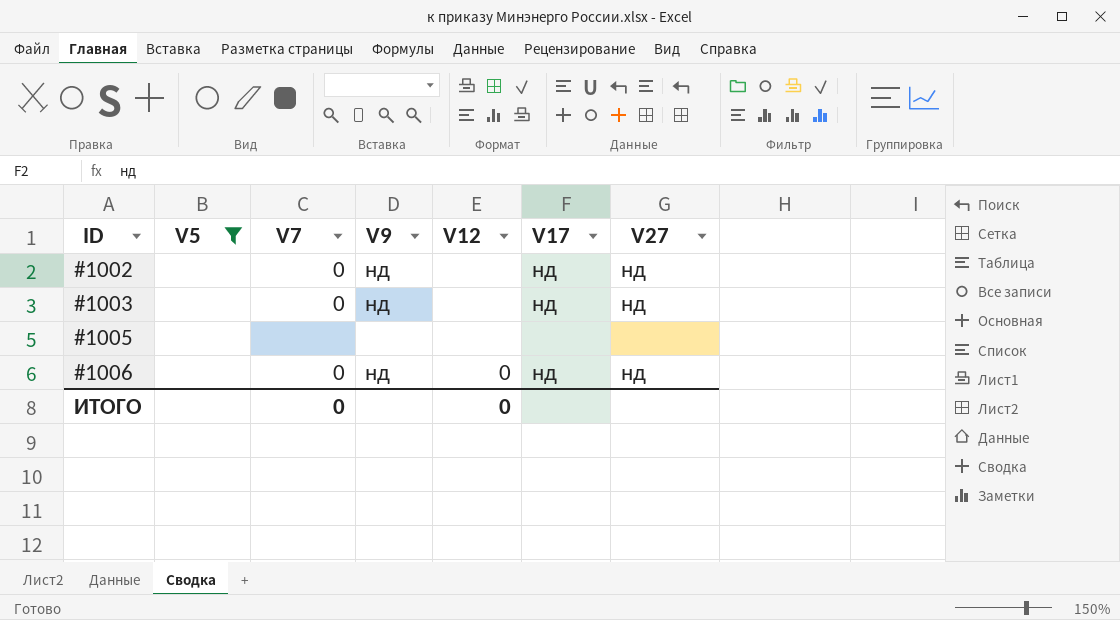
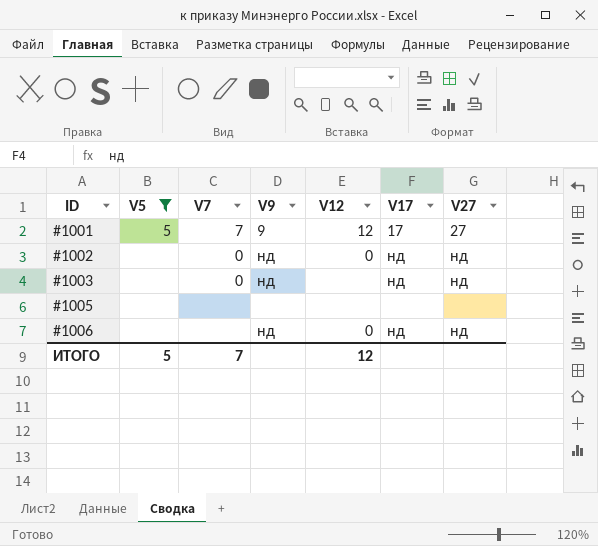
row #1001: none -> 5 | 7 | 9 | 12 | 17 | 27
#1002 | V12: none -> 0
#1006 | V7: 0 -> none
ИТОГО | V5: none -> 5
ИТОГО | V7: 0 -> 7
ИТОГО | V12: 0 -> 12

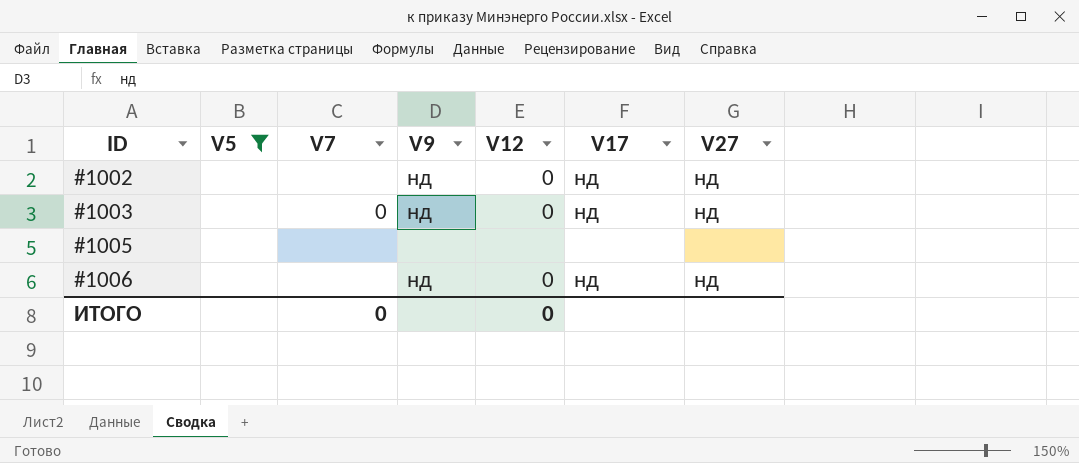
row #1001: 5 | 7 | 9 | 12 | 17 | 27 -> none
#1002 | V7: 0 -> none
#1003 | V12: none -> 0
ИТОГО | V5: 5 -> none
ИТОГО | V7: 7 -> 0
ИТОГО | V12: 12 -> 0

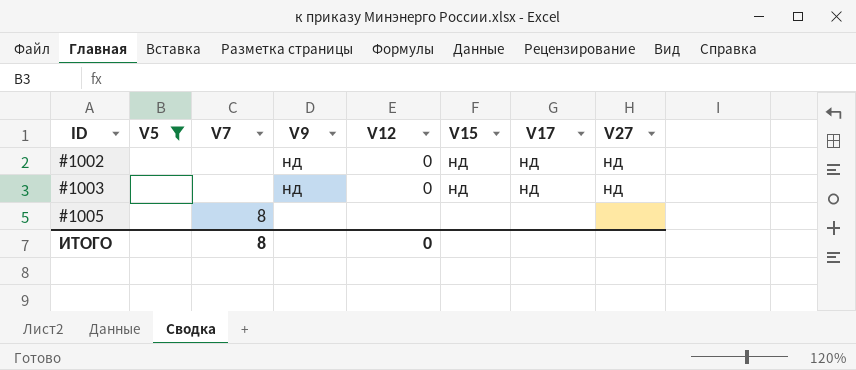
column V15 | position: none -> 6
row #1006: none | none | нд | 0 | нд | нд -> none
#1003 | V7: 0 -> none
#1005 | V7: none -> 8
ИТОГО | V7: 0 -> 8

